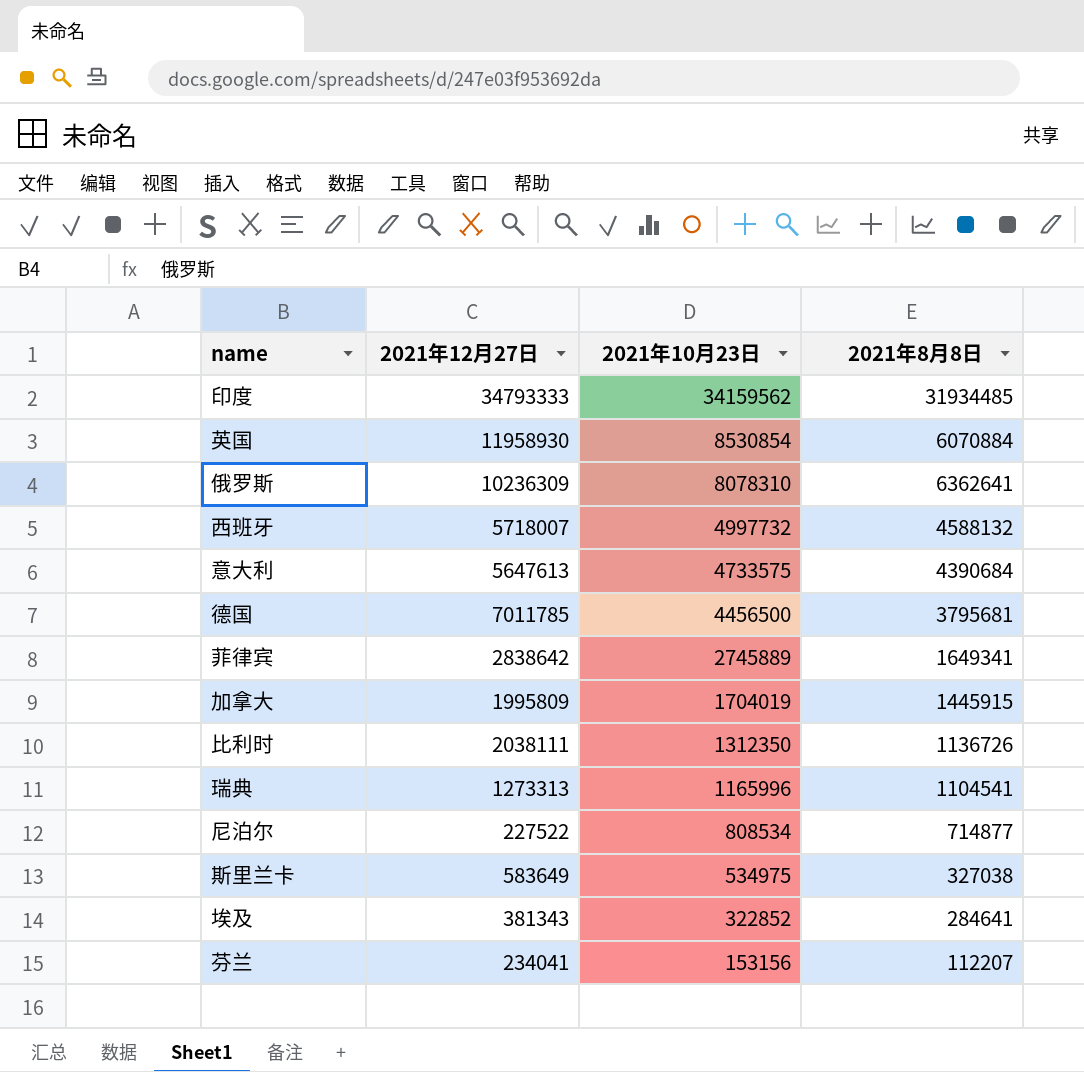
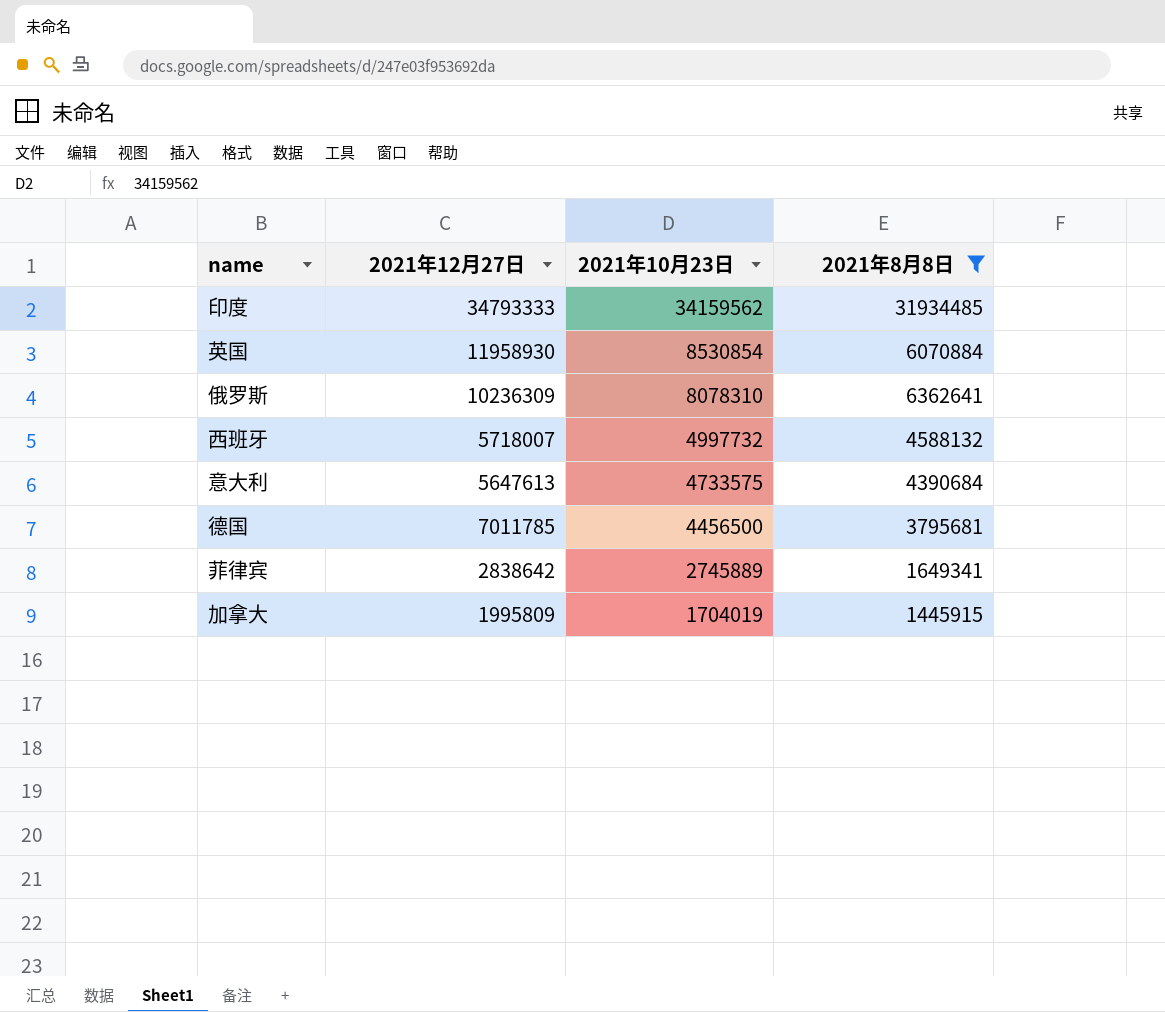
filter: none -> 2021年8月8日 >= 1445915

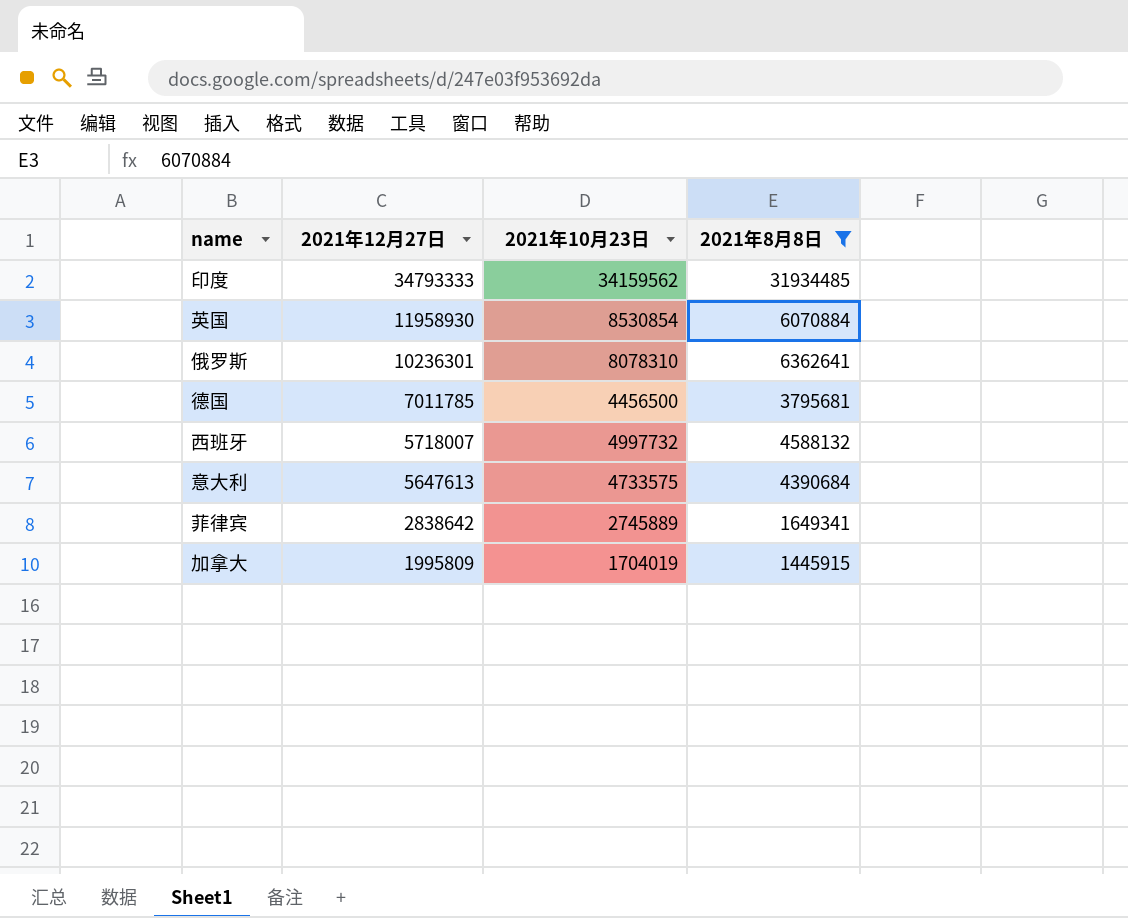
row order: 2021年10月23日 descending -> 2021年12月27日 descending
俄罗斯 | 2021年12月27日: 10236309 -> 10236301

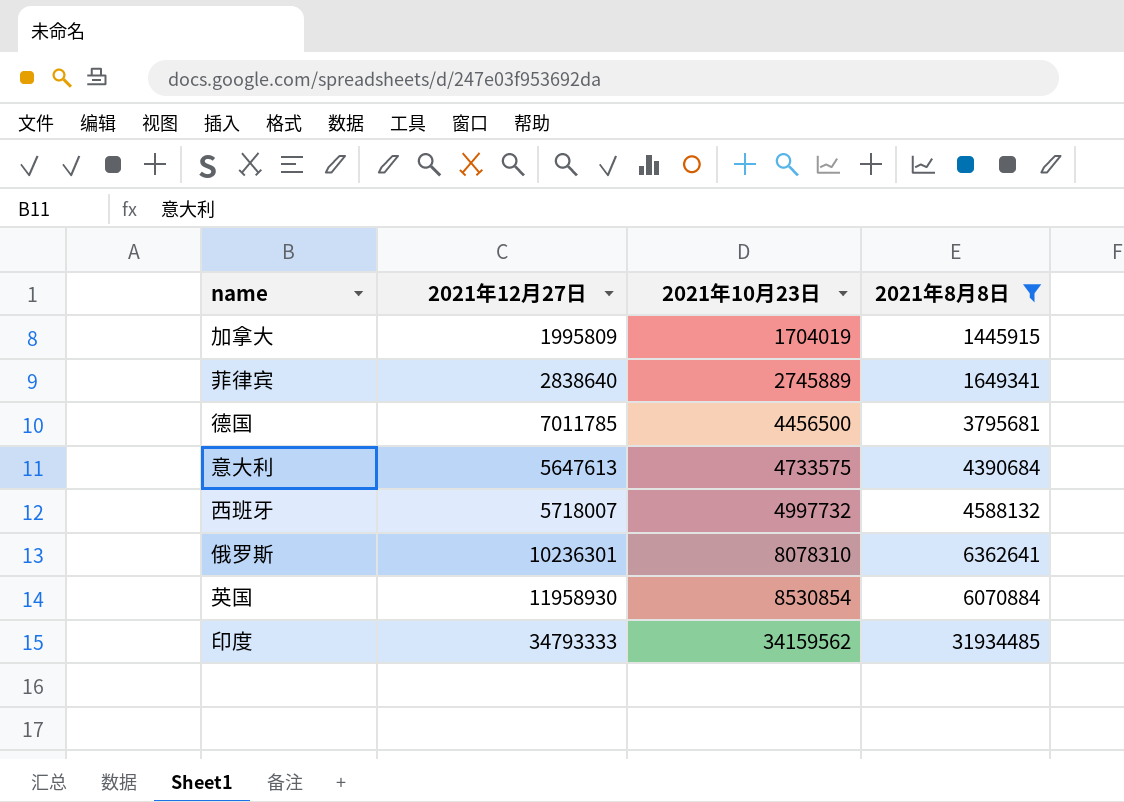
row order: 2021年12月27日 descending -> 2021年10月23日 ascending
菲律宾 | 2021年12月27日: 2838642 -> 2838640

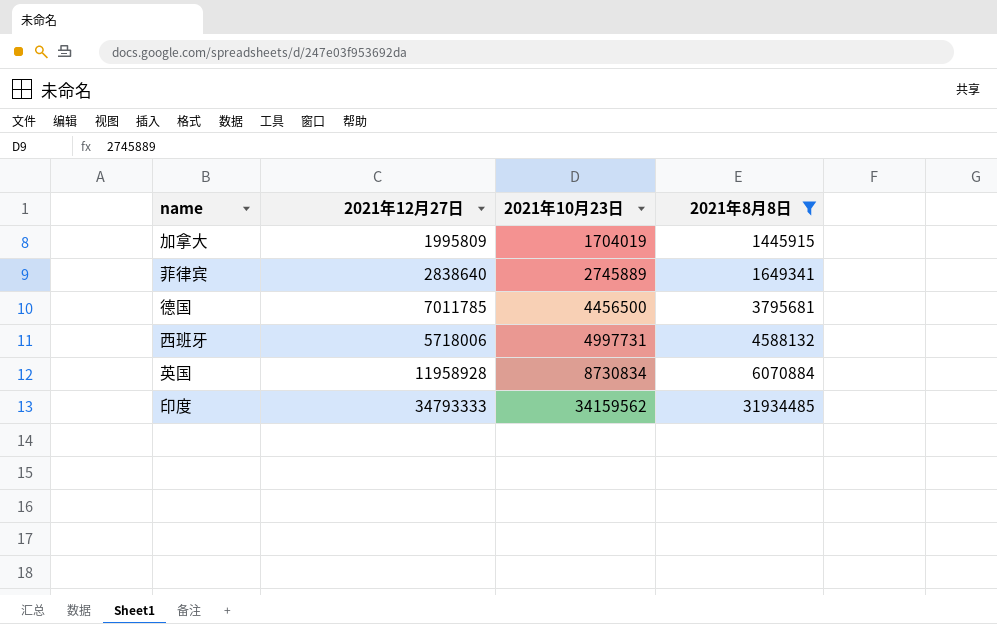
row 意大利: 5647613 | 4733575 | 4390684 -> none
row 俄罗斯: 10236301 | 8078310 | 6362641 -> none
西班牙 | 2021年12月27日: 5718007 -> 5718006
西班牙 | 2021年10月23日: 4997732 -> 4997731
英国 | 2021年12月27日: 11958930 -> 11958928
英国 | 2021年10月23日: 8530854 -> 8730834

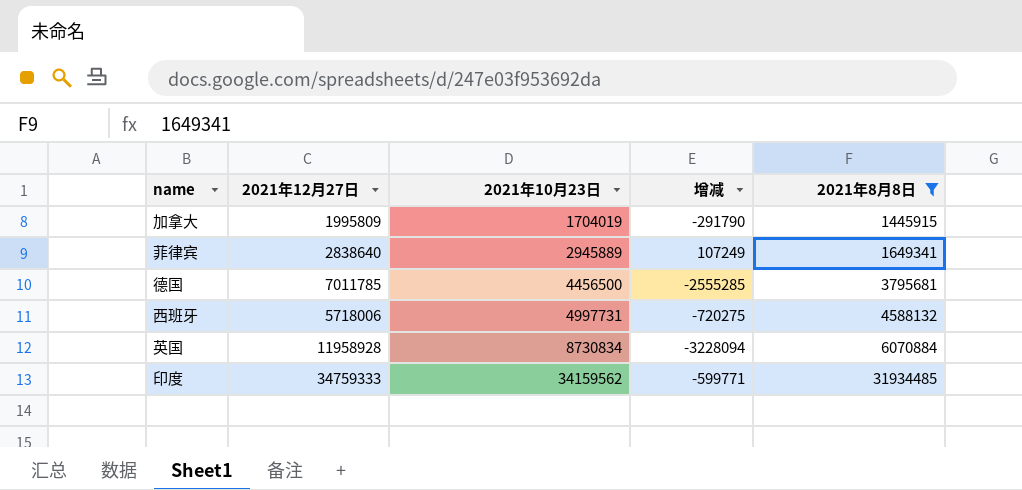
column 增减 | formula: none -> [2021年10月23日] - [2021年12月27日]
菲律宾 | 2021年10月23日: 2745889 -> 2945889
印度 | 2021年12月27日: 34793333 -> 34759333

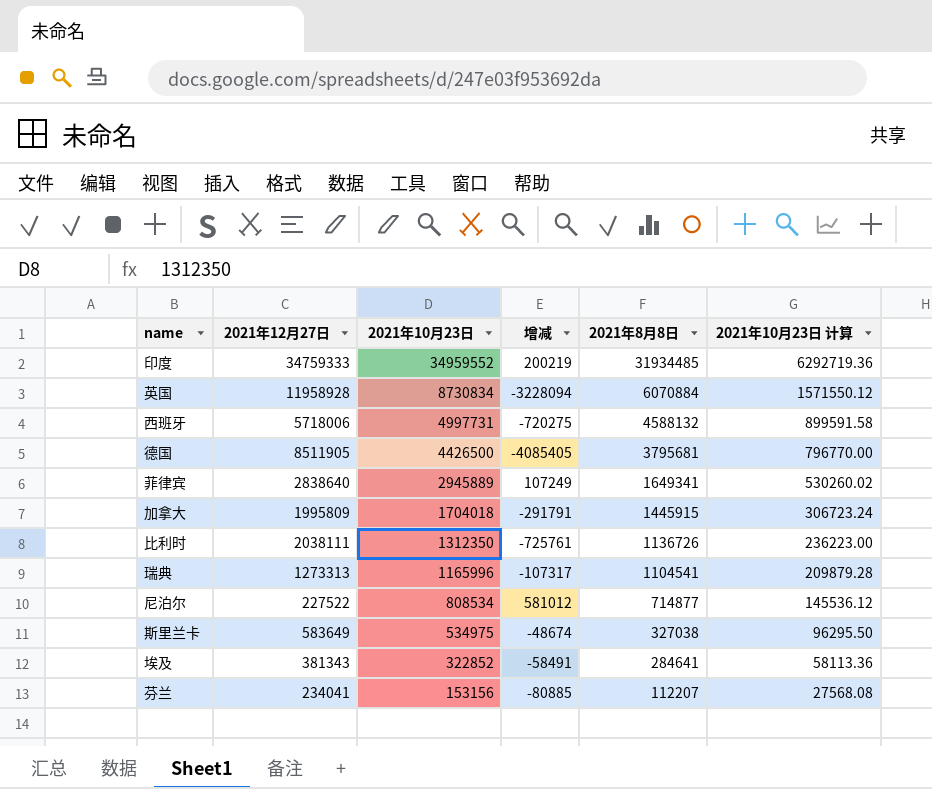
filter: 2021年8月8日 >= 1445915 -> none
row order: 2021年10月23日 ascending -> 2021年10月23日 descending
column 2021年10月23日 计算 | formula: none -> [2021年10月23日] * 0.18
印度 | 2021年10月23日: 34159562 -> 34959552
印度 | 增减: -599771 -> 200219
德国 | 2021年12月27日: 7011785 -> 8511905
德国 | 2021年10月23日: 4456500 -> 4426500
德国 | 增减: -2555285 -> -4085405
加拿大 | 2021年10月23日: 1704019 -> 1704018
加拿大 | 增减: -291790 -> -291791

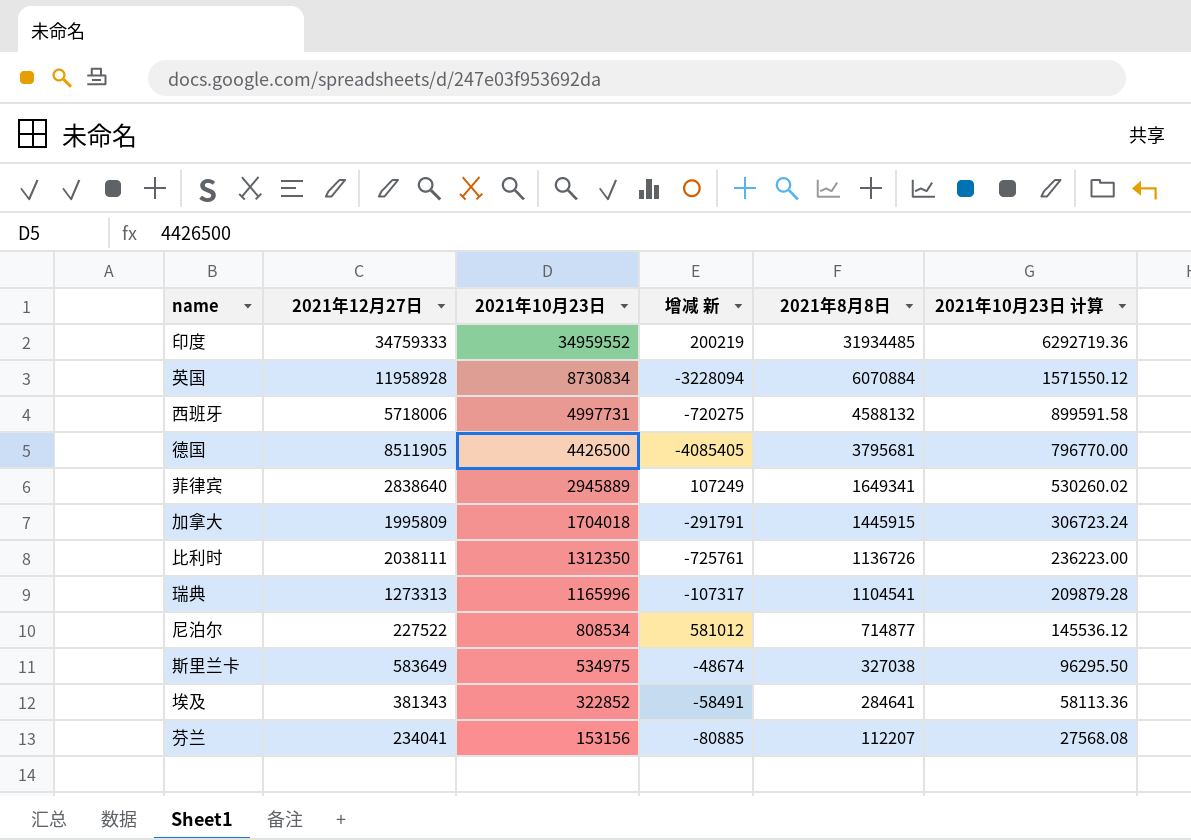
column name: 增减 -> 增减 新

